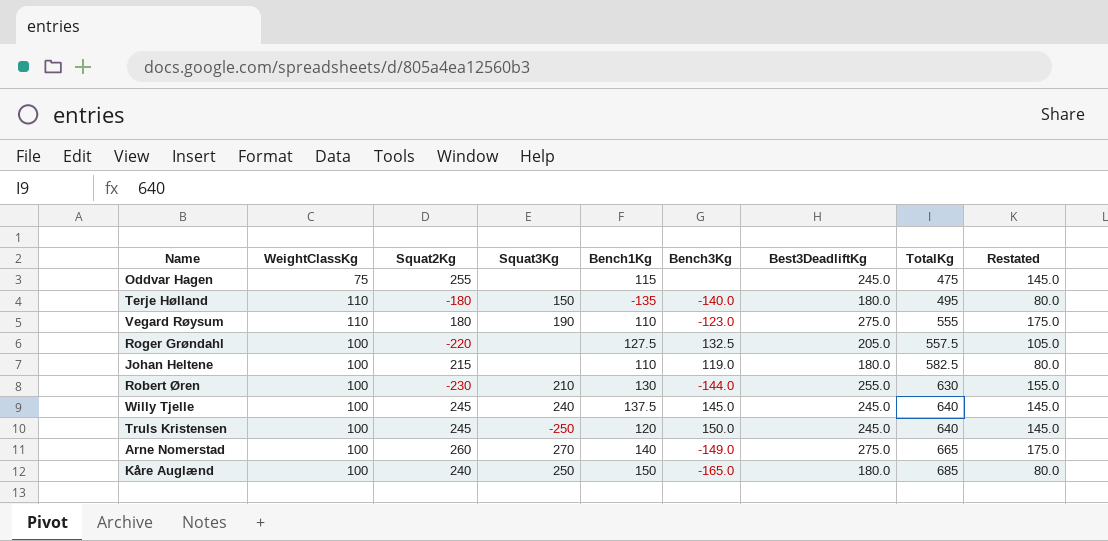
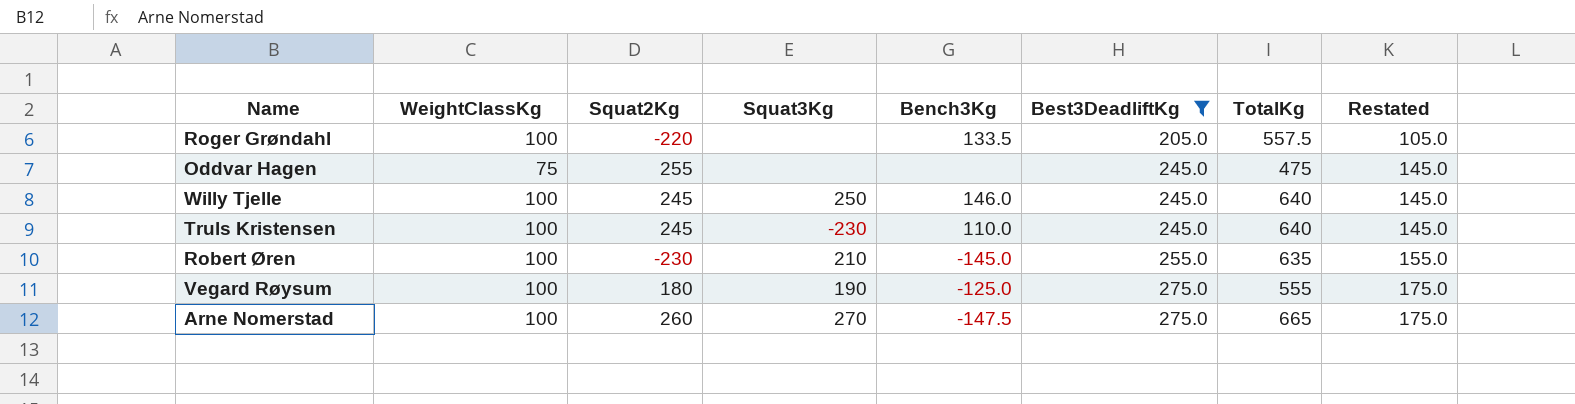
filter: none -> Best3DeadliftKg != 180.0
row order: TotalKg ascending -> Best3DeadliftKg ascending
column Bench1Kg | position: 5 -> none
Roger Grøndahl | Bench3Kg: 132.5 -> 133.5
Willy Tjelle | Squat3Kg: 240 -> 250
Willy Tjelle | Bench3Kg: 145.0 -> 146.0
Truls Kristensen | Squat3Kg: -250 -> -230
Truls Kristensen | Bench3Kg: 150.0 -> 110.0
Robert Øren | Bench3Kg: -144.0 -> -145.0
Robert Øren | TotalKg: 630 -> 635
Vegard Røysum | WeightClassKg: 110 -> 100
Vegard Røysum | Bench3Kg: -123.0 -> -125.0
Arne Nomerstad | Bench3Kg: -149.0 -> -147.5

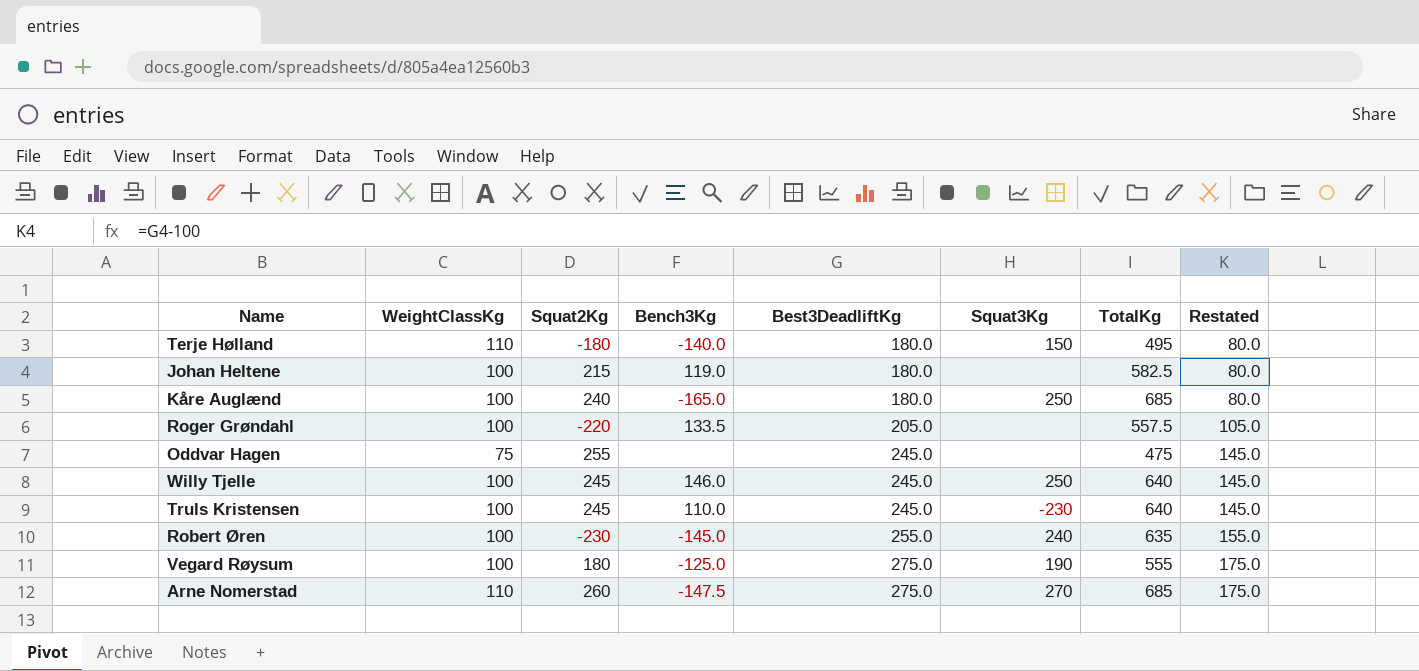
filter: Best3DeadliftKg != 180.0 -> none
column Squat3Kg | position: 4 -> 6
Robert Øren | Squat3Kg: 210 -> 240
Arne Nomerstad | WeightClassKg: 100 -> 110
Arne Nomerstad | TotalKg: 665 -> 685

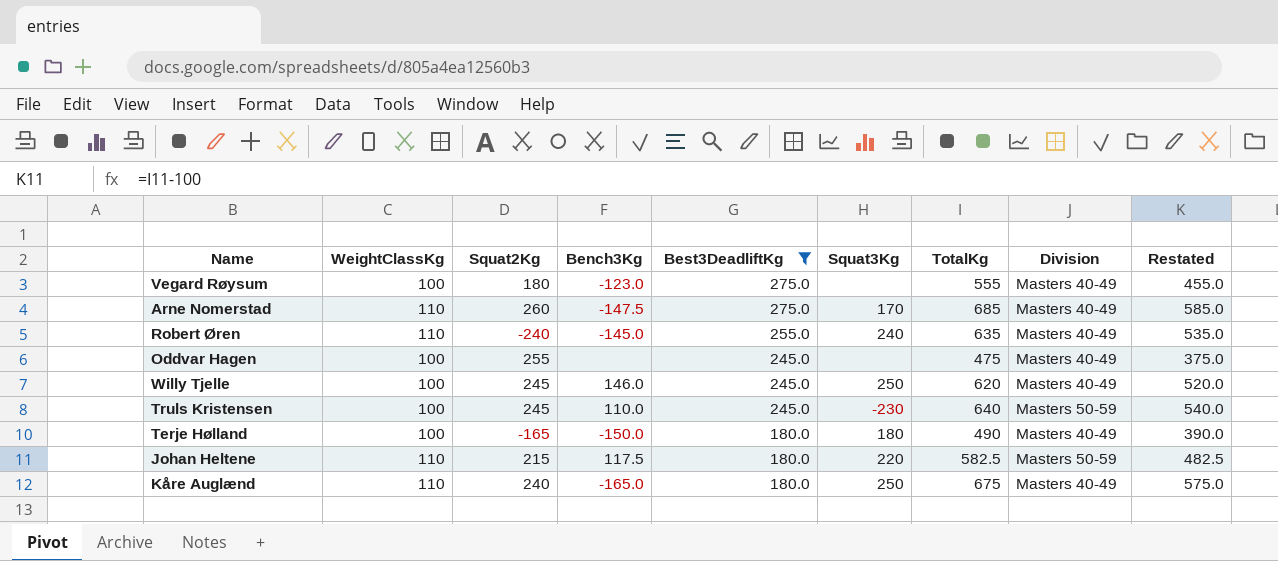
filter: none -> Best3DeadliftKg != 205.0
row order: Best3DeadliftKg ascending -> Best3DeadliftKg descending
column Division | position: none -> 8
column Restated | formula: [Best3DeadliftKg] - 100 -> [TotalKg] - 100
Vegard Røysum | Bench3Kg: -125.0 -> -123.0
Vegard Røysum | Squat3Kg: 190 -> none
Arne Nomerstad | Squat3Kg: 270 -> 170
Robert Øren | WeightClassKg: 100 -> 110
Robert Øren | Squat2Kg: -230 -> -240
Oddvar Hagen | WeightClassKg: 75 -> 100
Willy Tjelle | TotalKg: 640 -> 620
Terje Hølland | WeightClassKg: 110 -> 100
Terje Hølland | Squat2Kg: -180 -> -165
Terje Hølland | Bench3Kg: -140.0 -> -150.0
Terje Hølland | Squat3Kg: 150 -> 180
Terje Hølland | TotalKg: 495 -> 490
Johan Heltene | WeightClassKg: 100 -> 110
Johan Heltene | Bench3Kg: 119.0 -> 117.5
Johan Heltene | Squat3Kg: none -> 220
Kåre Auglænd | WeightClassKg: 100 -> 110
Kåre Auglænd | TotalKg: 685 -> 675

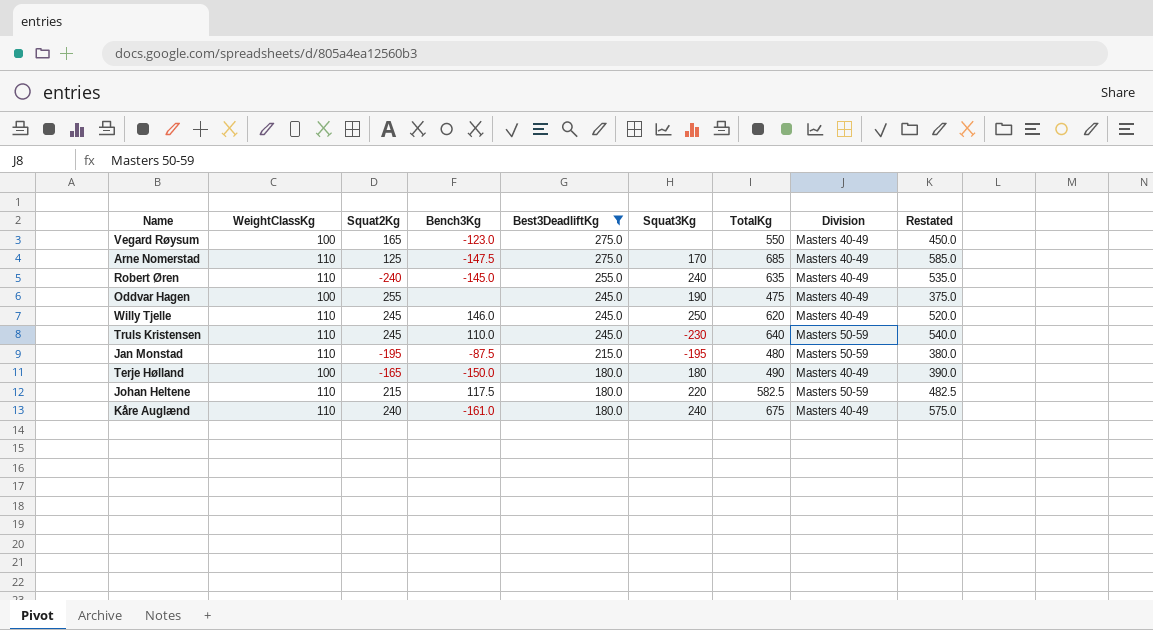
Vegard Røysum | Squat2Kg: 180 -> 165
Vegard Røysum | TotalKg: 555 -> 550
Vegard Røysum | Restated: 455.0 -> 450.0
Arne Nomerstad | Squat2Kg: 260 -> 125
Oddvar Hagen | Squat3Kg: none -> 190
Willy Tjelle | WeightClassKg: 100 -> 110
Truls Kristensen | WeightClassKg: 100 -> 110
row Jan Monstad: none -> 110 | -195 | -87.5 | 215.0 | -195 | 480 | Masters 50-59 | 380.0
Kåre Auglænd | Bench3Kg: -165.0 -> -161.0
Kåre Auglænd | Squat3Kg: 250 -> 240

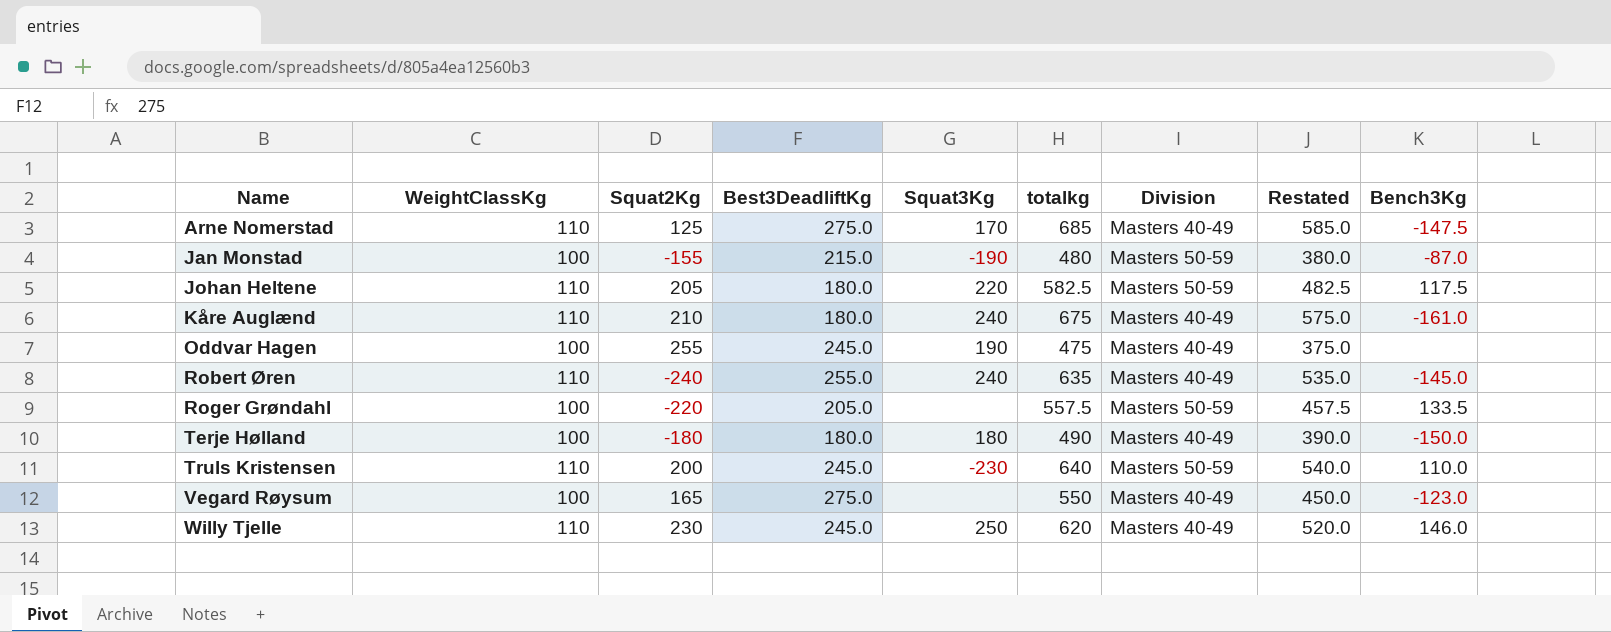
filter: Best3DeadliftKg != 205.0 -> none
row order: Best3DeadliftKg descending -> Name ascending
column name: TotalKg -> totalkg
column Bench3Kg | position: 4 -> 9
Jan Monstad | WeightClassKg: 110 -> 100
Jan Monstad | Squat2Kg: -195 -> -155
Jan Monstad | Squat3Kg: -195 -> -190
Jan Monstad | Bench3Kg: -87.5 -> -87.0
Johan Heltene | Squat2Kg: 215 -> 205
Kåre Auglænd | Squat2Kg: 240 -> 210
Terje Hølland | Squat2Kg: -165 -> -180
Truls Kristensen | Squat2Kg: 245 -> 200
Willy Tjelle | Squat2Kg: 245 -> 230

